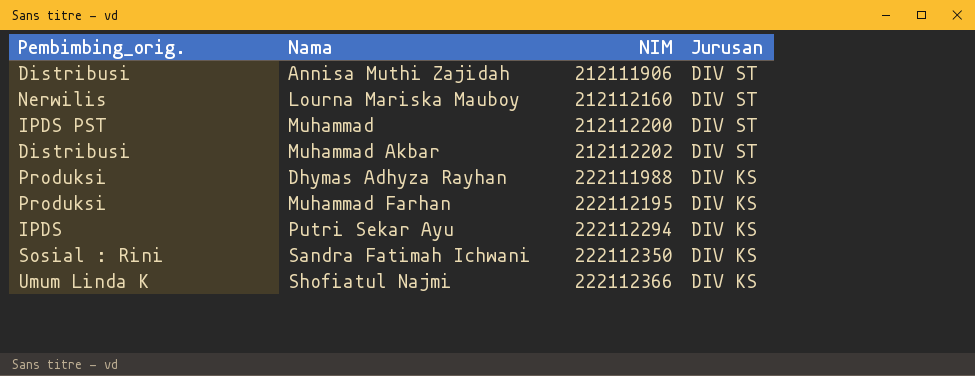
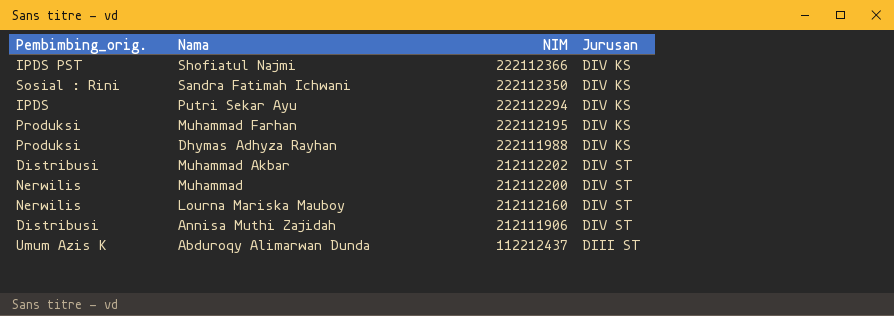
row order: NIM ascending -> NIM descending
Shofiatul Najmi | Pembimbing_orig.: Umum Linda K -> IPDS PST
Muhammad | Pembimbing_orig.: IPDS PST -> Nerwilis
row Abduroqy Alimarwan Dunda: none -> Umum Azis K | 112212437 | DIII ST

